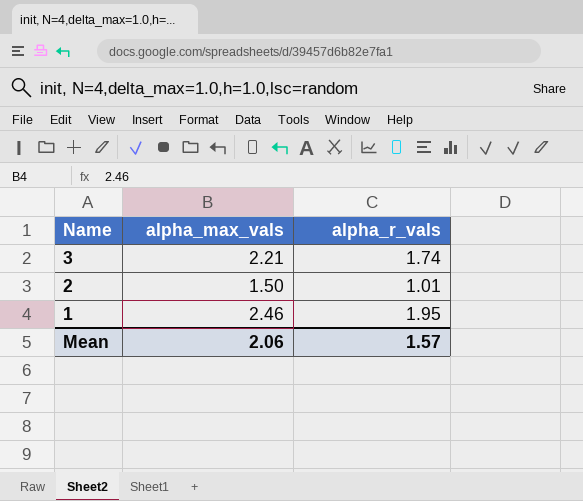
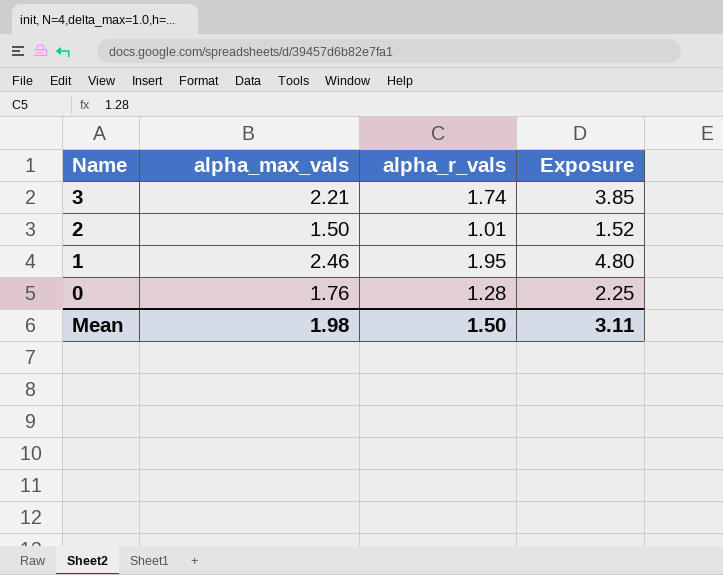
column Exposure | formula: none -> [alpha_max_vals] * [alpha_r_vals]
row 0: none -> 1.76 | 1.28 | 2.25
Mean | alpha_max_vals: 2.06 -> 1.98
Mean | alpha_r_vals: 1.57 -> 1.50

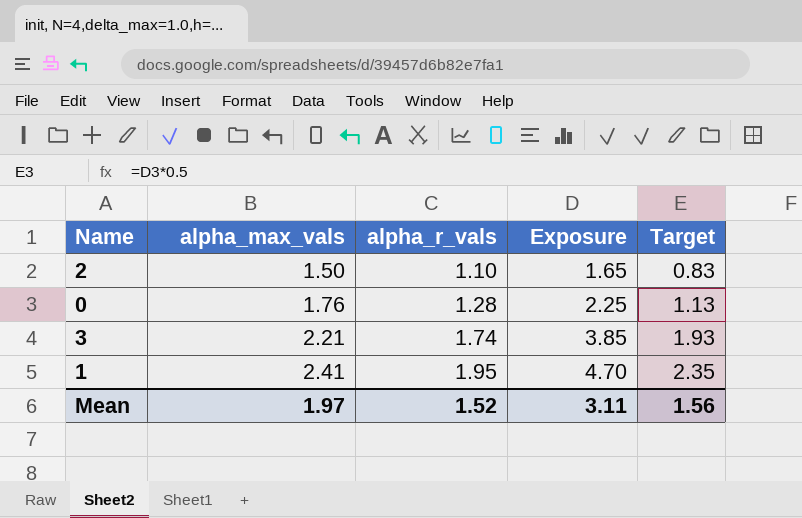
row order: Name descending -> alpha_max_vals ascending
column Target | formula: none -> [Exposure] * 0.5
2 | alpha_r_vals: 1.01 -> 1.10
2 | Exposure: 1.52 -> 1.65
1 | alpha_max_vals: 2.46 -> 2.41
1 | Exposure: 4.80 -> 4.70
Mean | alpha_max_vals: 1.98 -> 1.97
Mean | alpha_r_vals: 1.50 -> 1.52

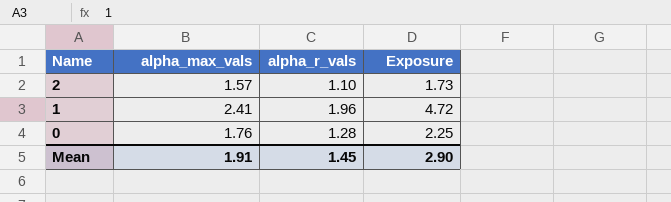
row order: alpha_max_vals ascending -> Name descending
column Target | formula: [Exposure] * 0.5 -> none
row 3: 2.21 | 1.74 | 3.85 | 1.93 -> none
2 | alpha_max_vals: 1.50 -> 1.57
2 | Exposure: 1.65 -> 1.73
1 | alpha_r_vals: 1.95 -> 1.96
1 | Exposure: 4.70 -> 4.72
Mean | alpha_max_vals: 1.97 -> 1.91
Mean | alpha_r_vals: 1.52 -> 1.45
Mean | Exposure: 3.11 -> 2.90

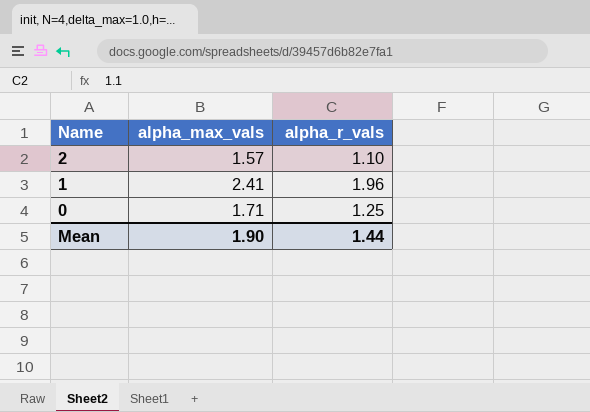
column Exposure | formula: [alpha_max_vals] * [alpha_r_vals] -> none
0 | alpha_max_vals: 1.76 -> 1.71
0 | alpha_r_vals: 1.28 -> 1.25
Mean | alpha_max_vals: 1.91 -> 1.90
Mean | alpha_r_vals: 1.45 -> 1.44

